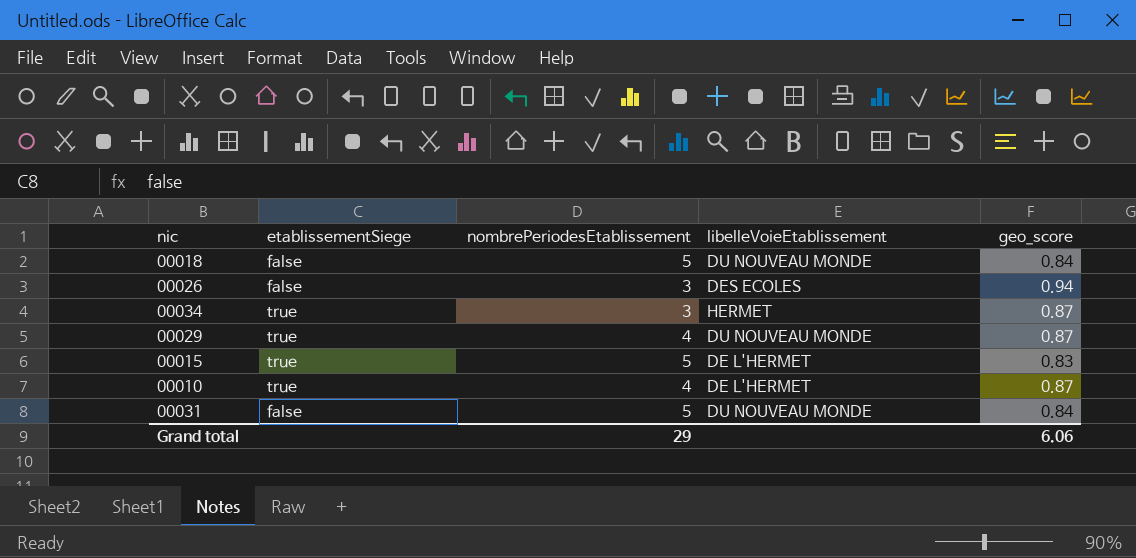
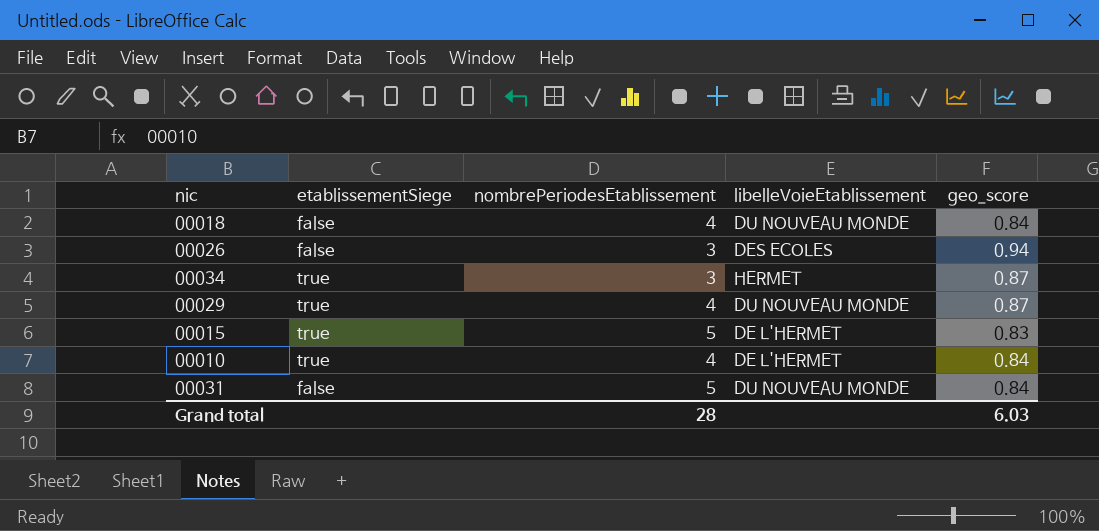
00018 | nombrePeriodesEtablissement: 5 -> 4
00010 | geo_score: 0.87 -> 0.84
Grand total | nombrePeriodesEtablissement: 29 -> 28
Grand total | geo_score: 6.06 -> 6.03

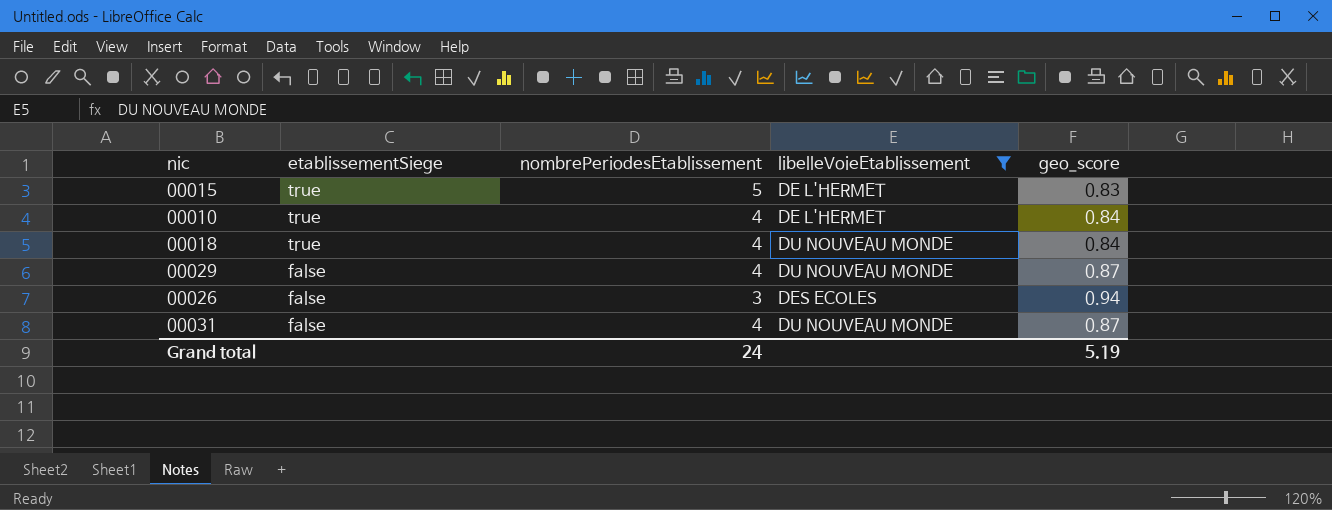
filter: none -> libelleVoieEtablissement != HERMET
row order: none -> etablissementSiege descending
00018 | etablissementSiege: false -> true
00029 | etablissementSiege: true -> false
00031 | nombrePeriodesEtablissement: 5 -> 4
00031 | geo_score: 0.84 -> 0.87
Grand total | nombrePeriodesEtablissement: 28 -> 24
Grand total | geo_score: 6.03 -> 5.19

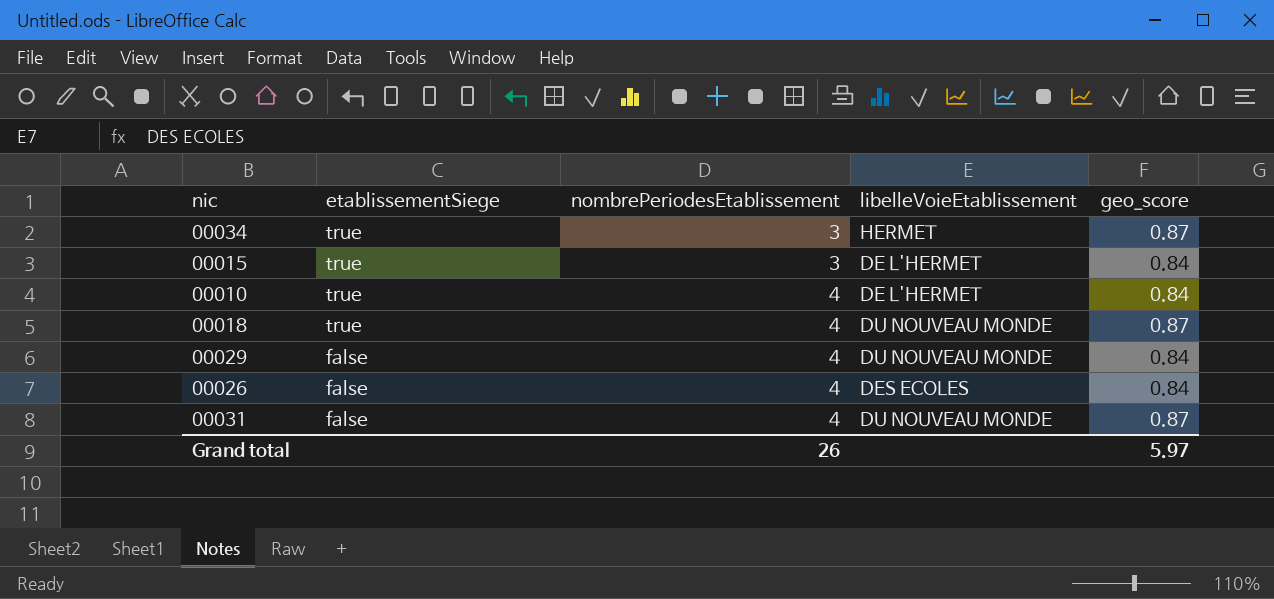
filter: libelleVoieEtablissement != HERMET -> none
00015 | nombrePeriodesEtablissement: 5 -> 3
00015 | geo_score: 0.83 -> 0.84
00018 | geo_score: 0.84 -> 0.87
00029 | geo_score: 0.87 -> 0.84
00026 | nombrePeriodesEtablissement: 3 -> 4
00026 | geo_score: 0.94 -> 0.84
Grand total | nombrePeriodesEtablissement: 24 -> 26
Grand total | geo_score: 5.19 -> 5.97

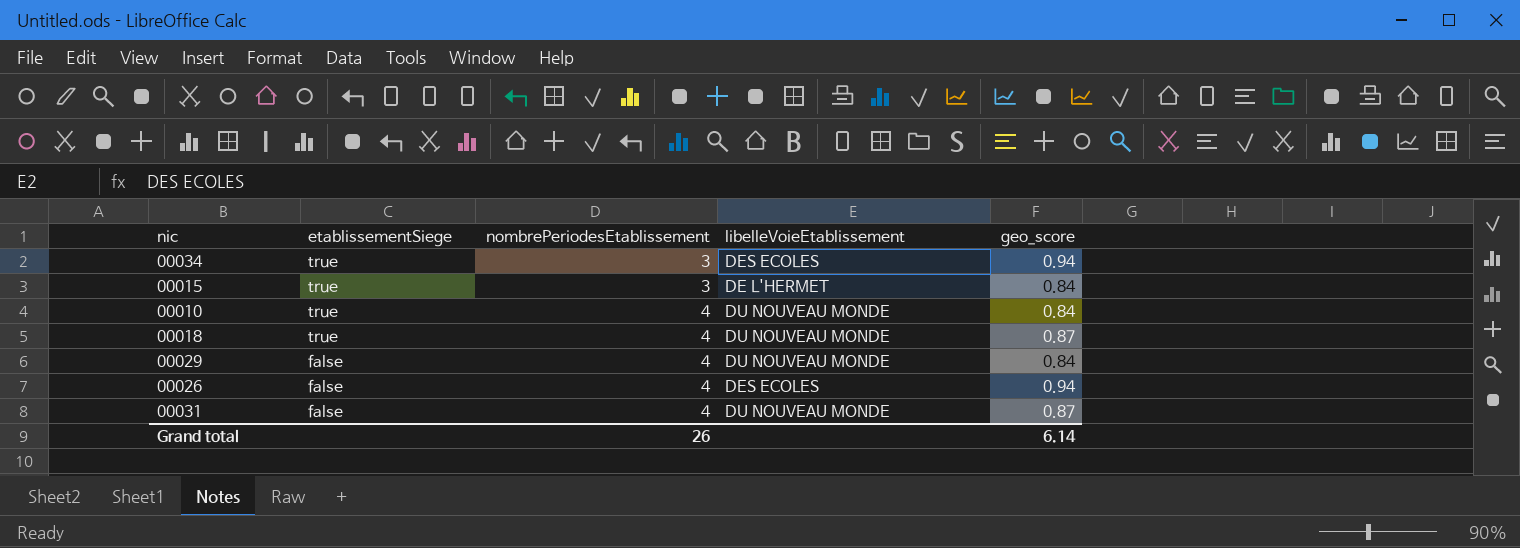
00034 | libelleVoieEtablissement: HERMET -> DES ECOLES
00034 | geo_score: 0.87 -> 0.94
00010 | libelleVoieEtablissement: DE L'HERMET -> DU NOUVEAU MONDE
00026 | geo_score: 0.84 -> 0.94
Grand total | geo_score: 5.97 -> 6.14

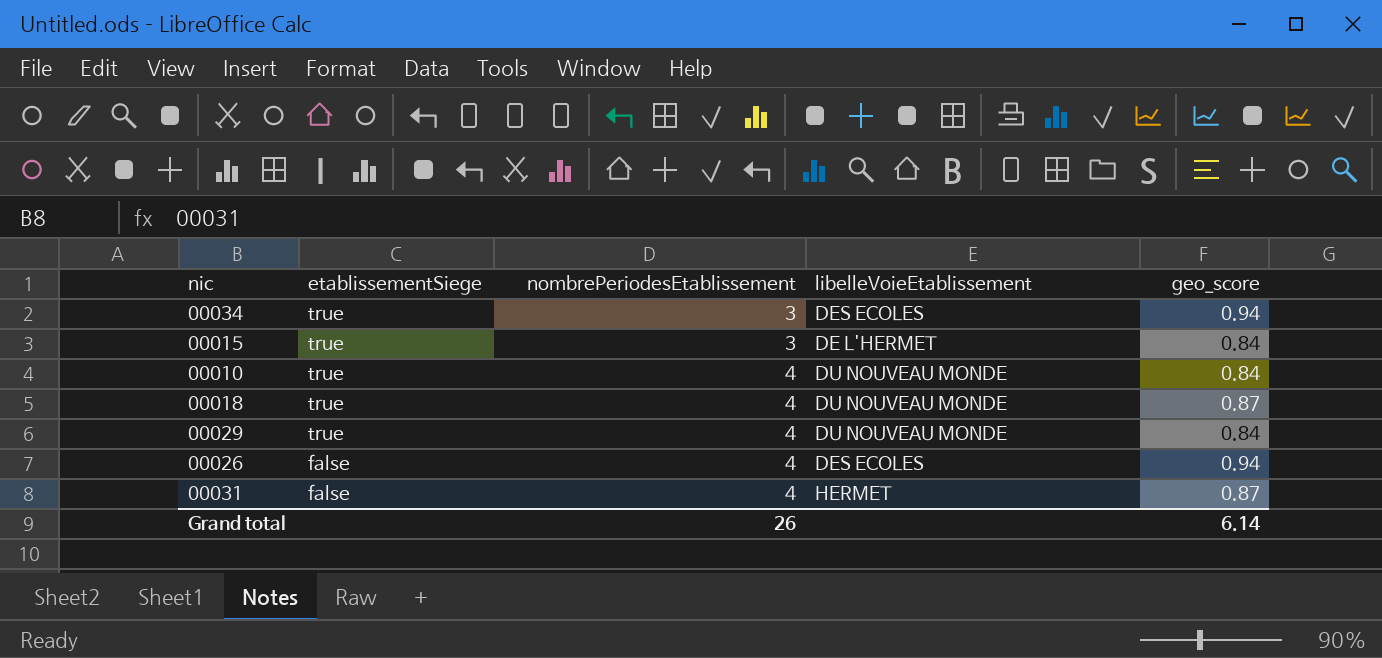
00029 | etablissementSiege: false -> true
00031 | libelleVoieEtablissement: DU NOUVEAU MONDE -> HERMET

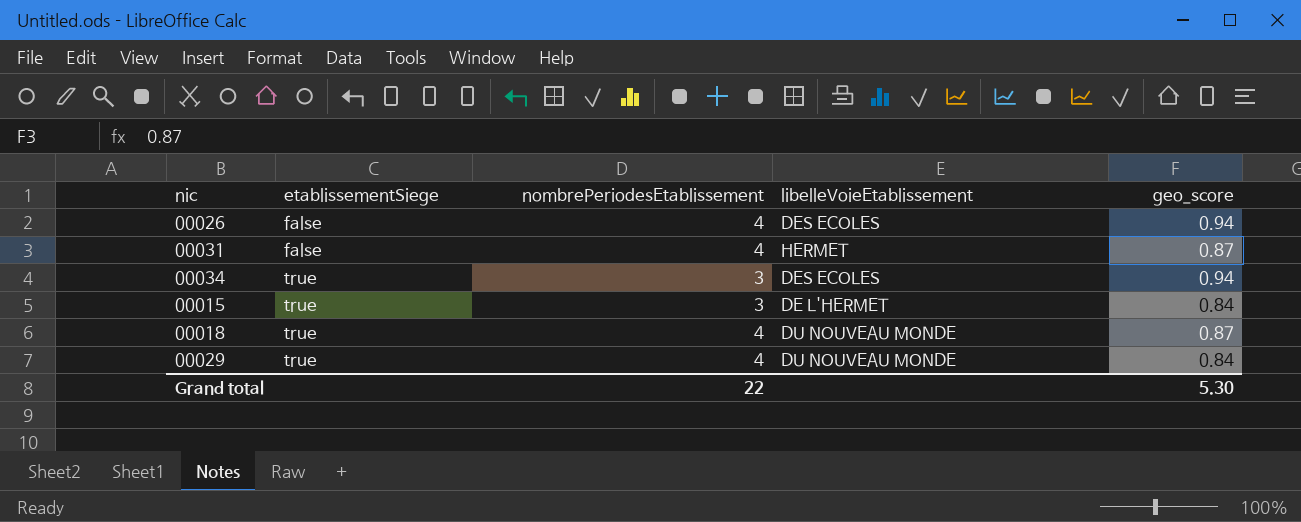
row order: etablissementSiege descending -> etablissementSiege ascending
row 00010: true | 4 | DU NOUVEAU MONDE | 0.84 -> none
Grand total | nombrePeriodesEtablissement: 26 -> 22
Grand total | geo_score: 6.14 -> 5.30

